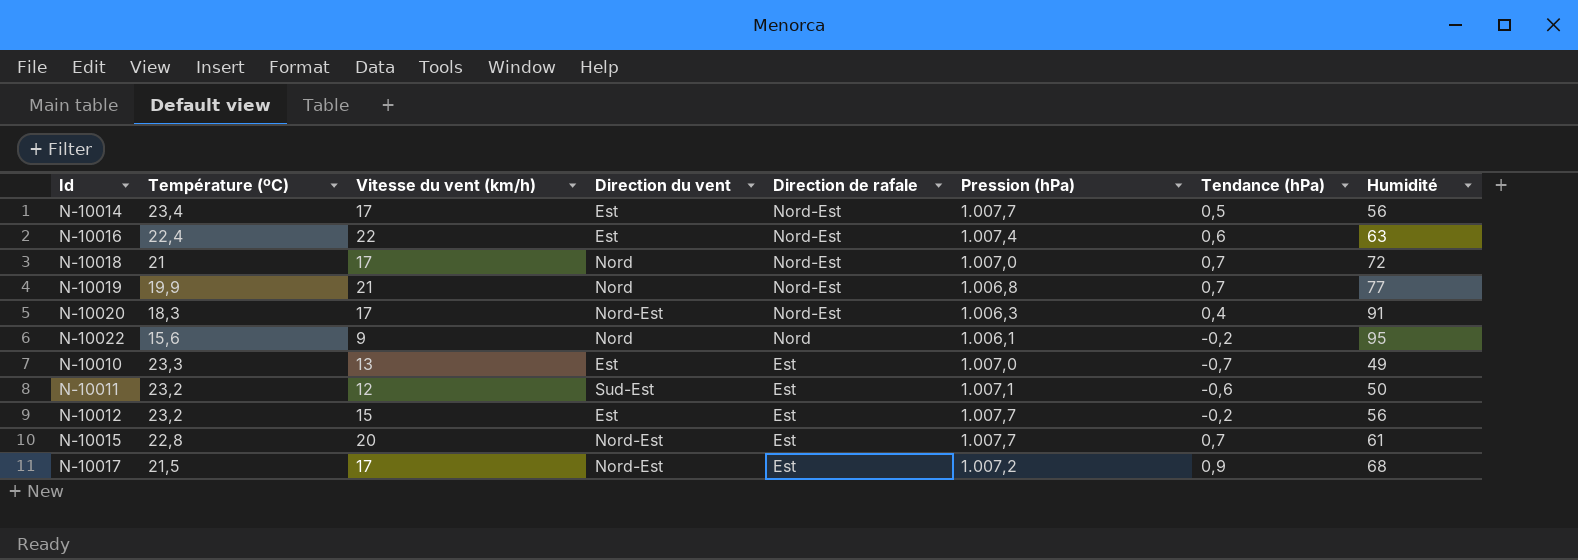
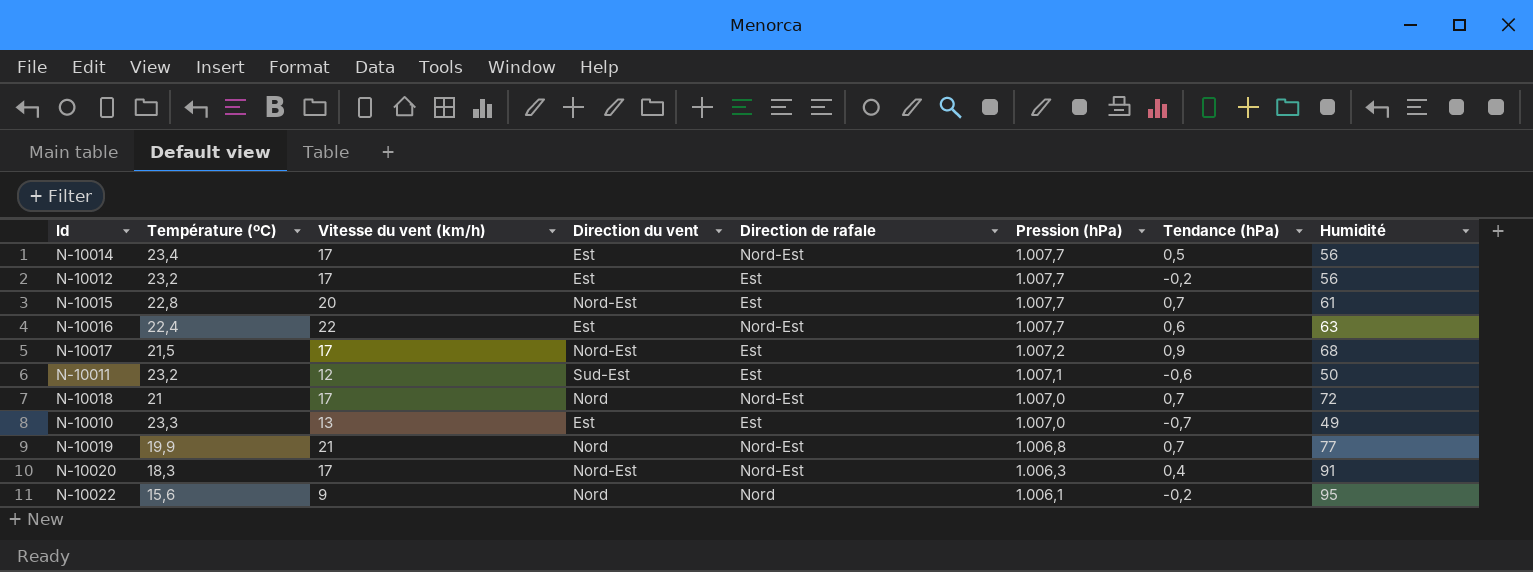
row order: Direction de rafale descending -> Pression (hPa) descending
N-10012 | Vitesse du vent (km/h): 15 -> 17
N-10016 | Pression (hPa): 1.007,4 -> 1.007,7

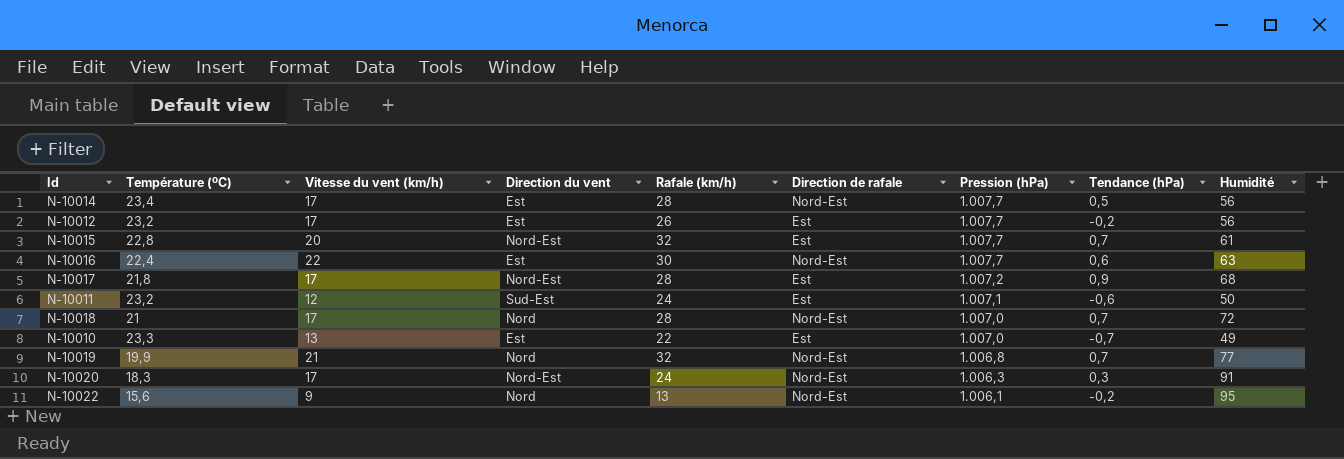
column Rafale (km/h) | position: none -> 5
N-10017 | Température (ºC): 21,5 -> 21,8
N-10020 | Tendance (hPa): 0,4 -> 0,3
N-10022 | Direction de rafale: Nord -> Nord-Est

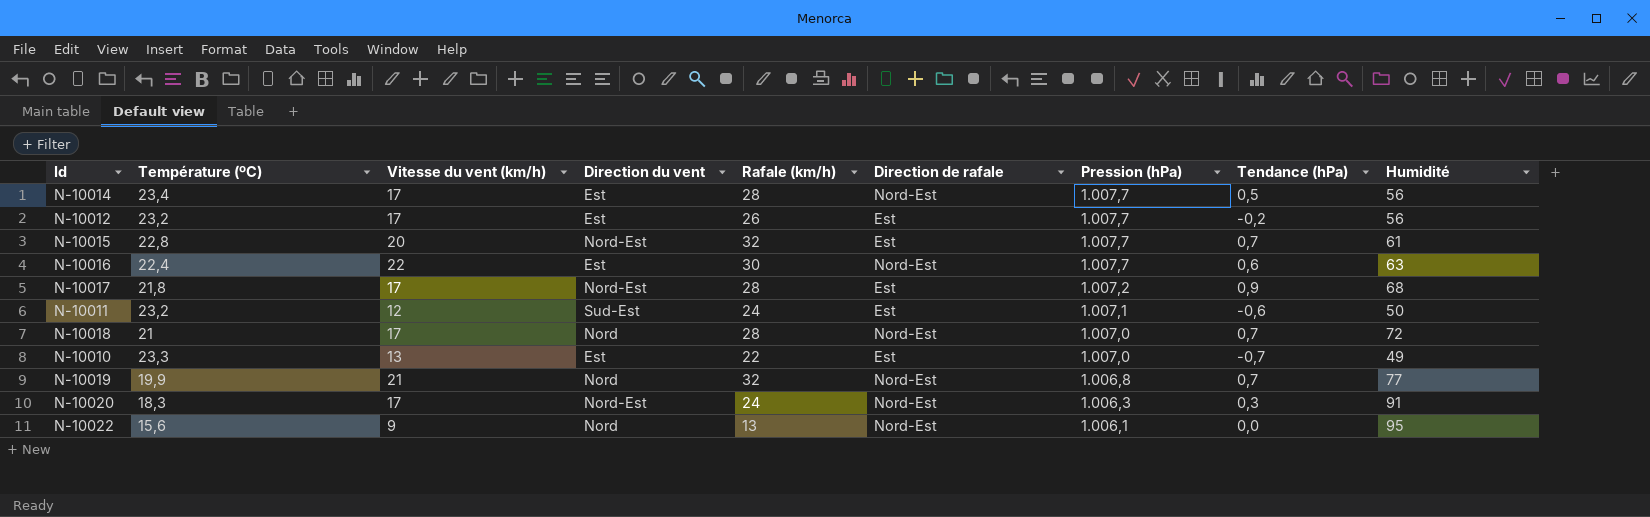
N-10022 | Tendance (hPa): -0,2 -> 0,0

